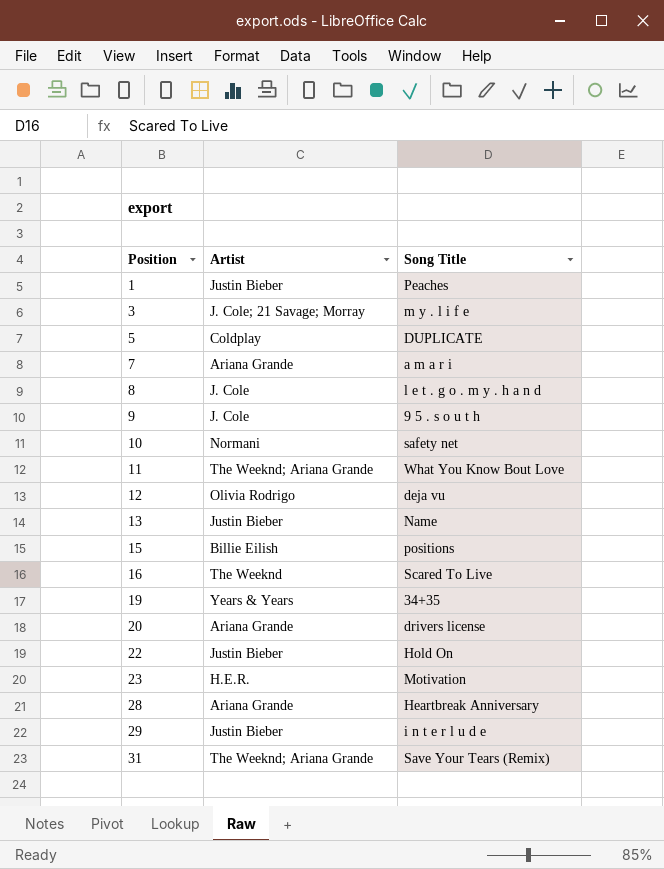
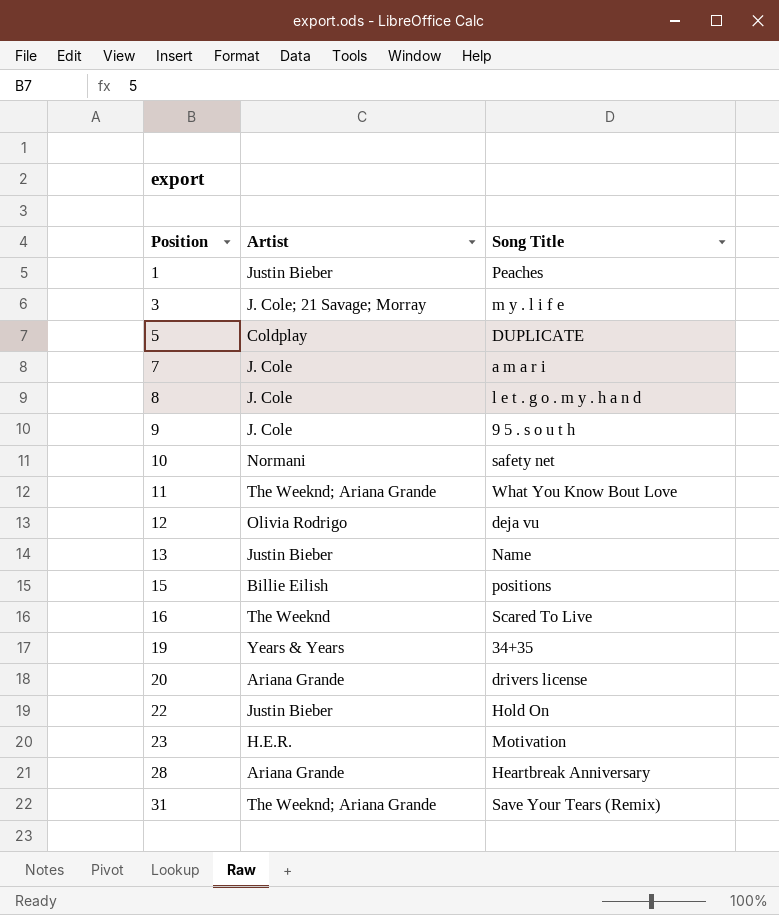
row 29: Justin Bieber | i n t e r l u d e -> none
7 | Artist: Ariana Grande -> J. Cole

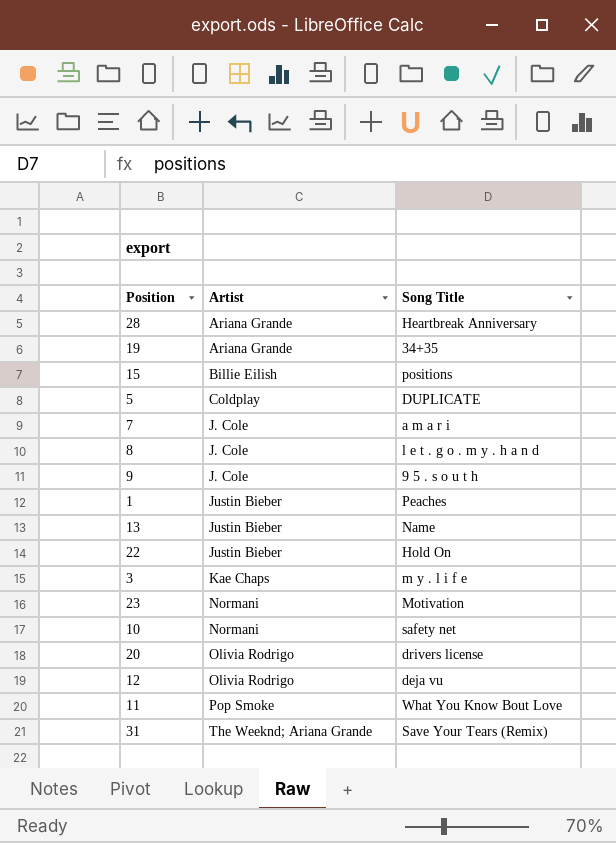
row order: Position ascending -> Artist ascending
row 16: The Weeknd | Scared To Live -> none
19 | Artist: Years & Years -> Ariana Grande
3 | Artist: J. Cole; 21 Savage; Morray -> Kae Chaps
23 | Artist: H.E.R. -> Normani
20 | Artist: Ariana Grande -> Olivia Rodrigo
11 | Artist: The Weeknd; Ariana Grande -> Pop Smoke

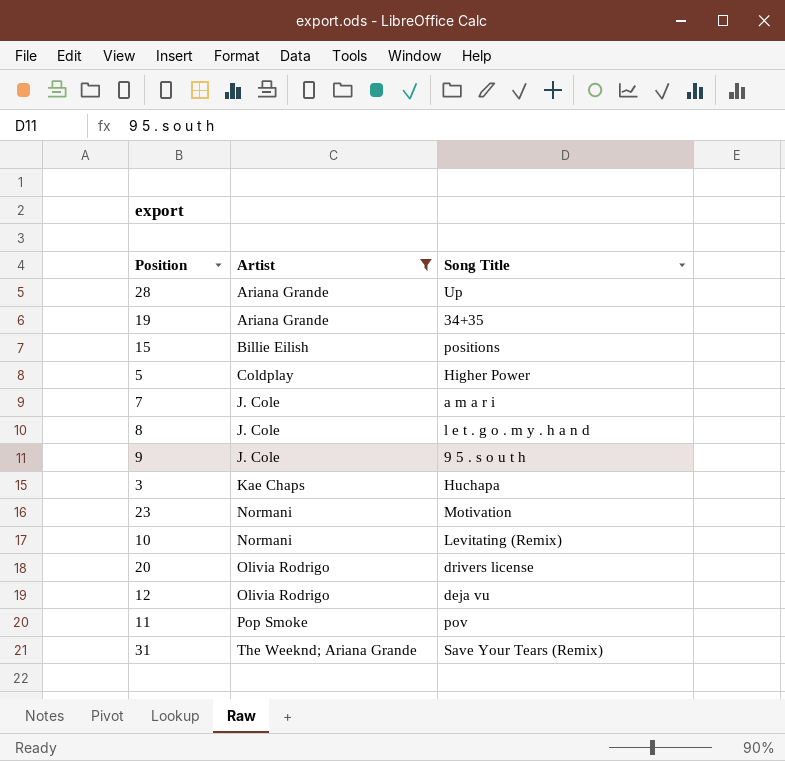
filter: none -> Artist != Justin Bieber
28 | Song Title: Heartbreak Anniversary -> Up
5 | Song Title: DUPLICATE -> Higher Power
3 | Song Title: m y . l i f e -> Huchapa
10 | Song Title: safety net -> Levitating (Remix)
11 | Song Title: What You Know Bout Love -> pov

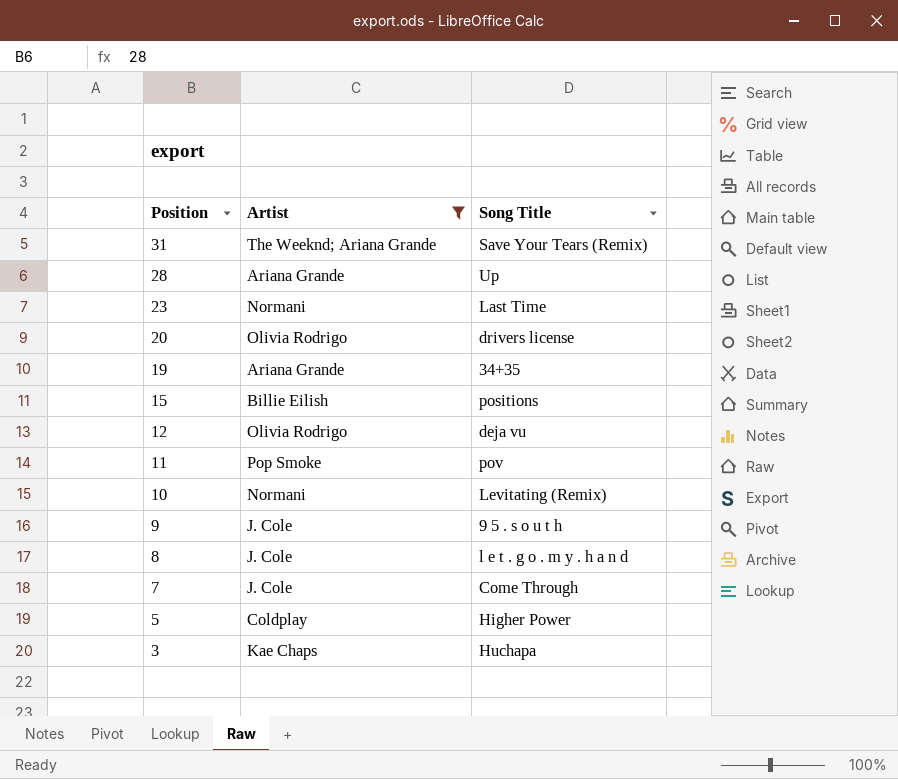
row order: Artist ascending -> Position descending
23 | Song Title: Motivation -> Last Time
7 | Song Title: a m a r i -> Come Through

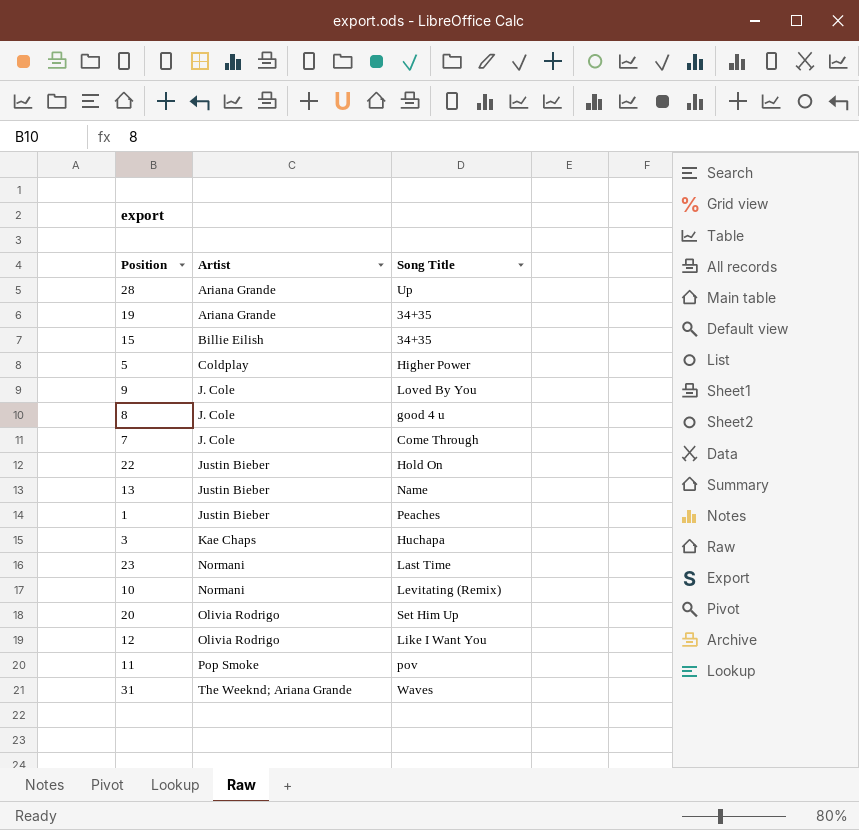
filter: Artist != Justin Bieber -> none
row order: Position descending -> Artist ascending
15 | Song Title: positions -> 34+35
9 | Song Title: 9 5 . s o u t h -> Loved By You
8 | Song Title: l e t . g o . m y . h a n d -> good 4 u
20 | Song Title: drivers license -> Set Him Up
12 | Song Title: deja vu -> Like I Want You
31 | Song Title: Save Your Tears (Remix) -> Waves

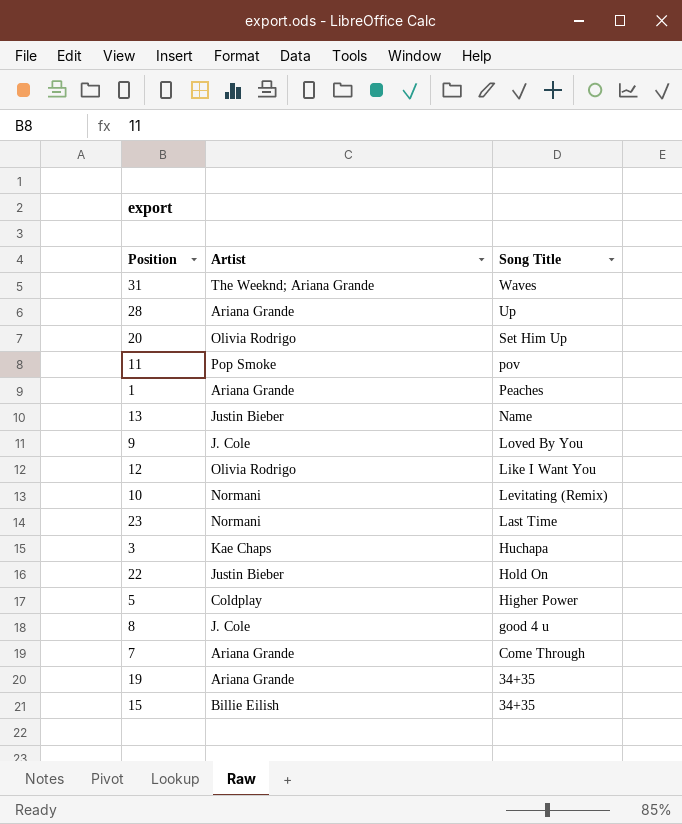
row order: Artist ascending -> Song Title descending
1 | Artist: Justin Bieber -> Ariana Grande
7 | Artist: J. Cole -> Ariana Grande

